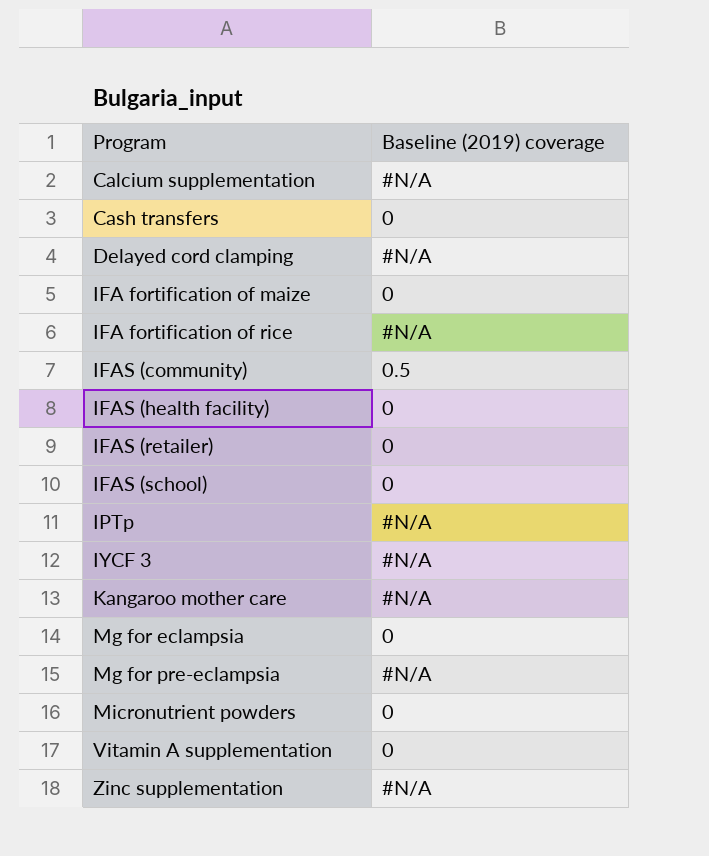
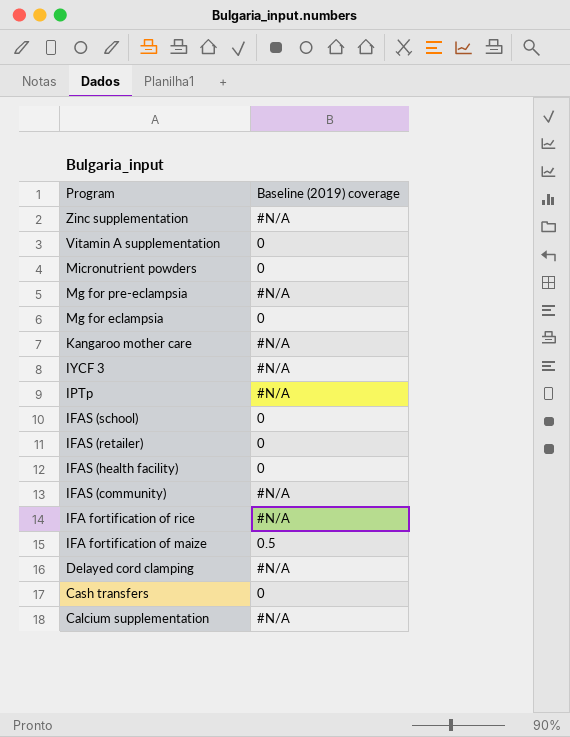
row order: Program ascending -> Program descending
IFAS (community) | Baseline (2019) coverage: 0.5 -> #N/A
IFA fortification of maize | Baseline (2019) coverage: 0 -> 0.5

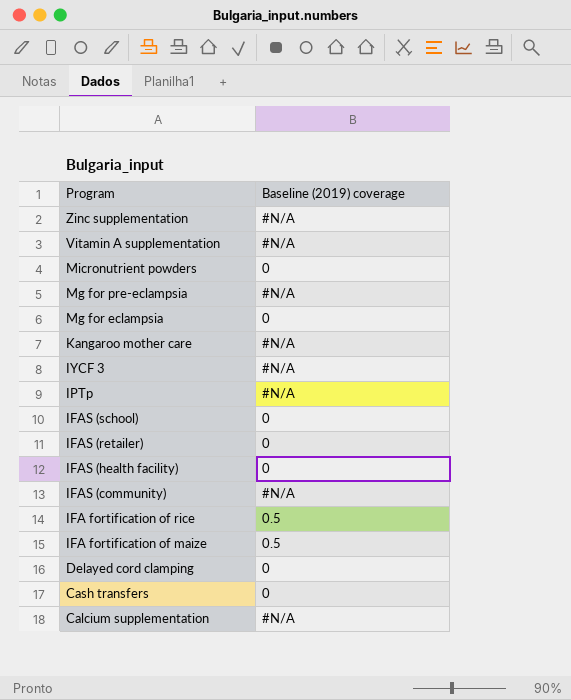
Vitamin A supplementation | Baseline (2019) coverage: 0 -> #N/A
IFA fortification of rice | Baseline (2019) coverage: #N/A -> 0.5
Delayed cord clamping | Baseline (2019) coverage: #N/A -> 0

